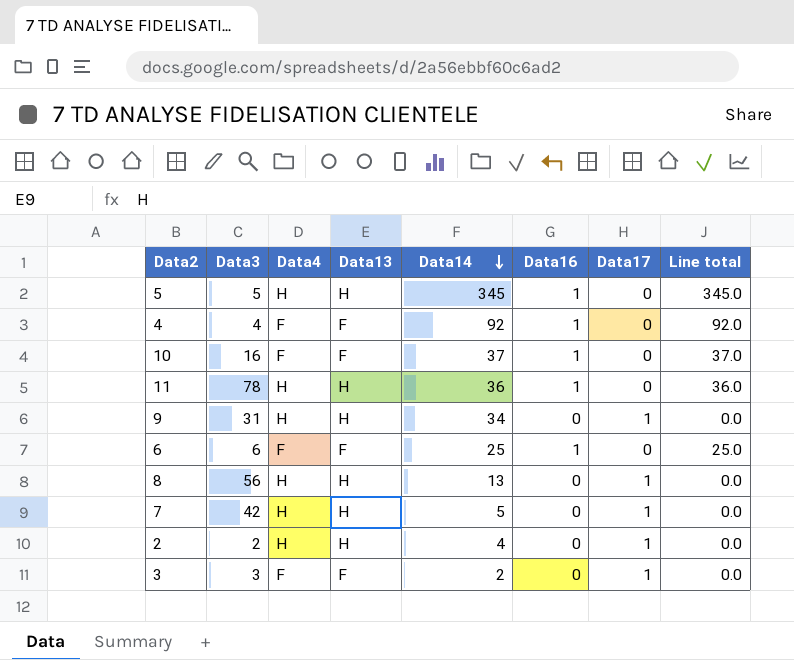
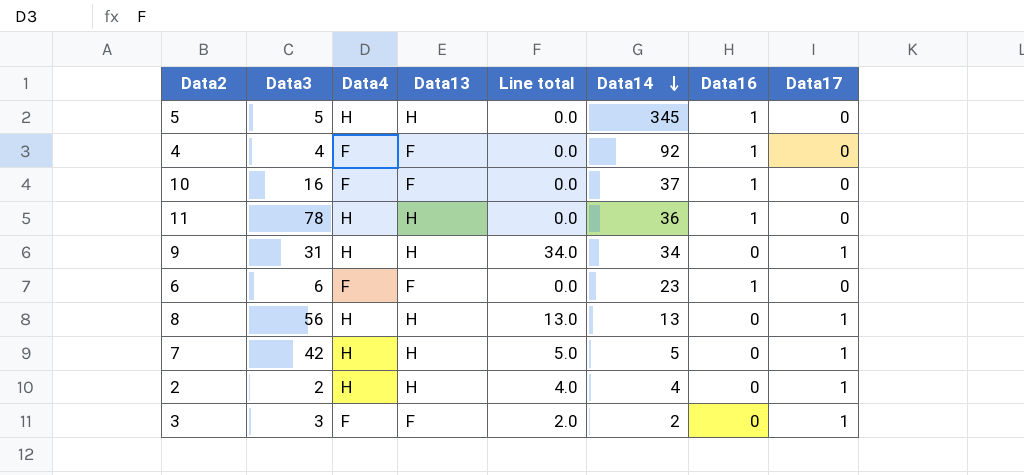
column Line total | formula: [Data14] * [Data16] -> [Data14] * [Data17]
column Line total | position: 8 -> 5
6 | Data14: 25 -> 23

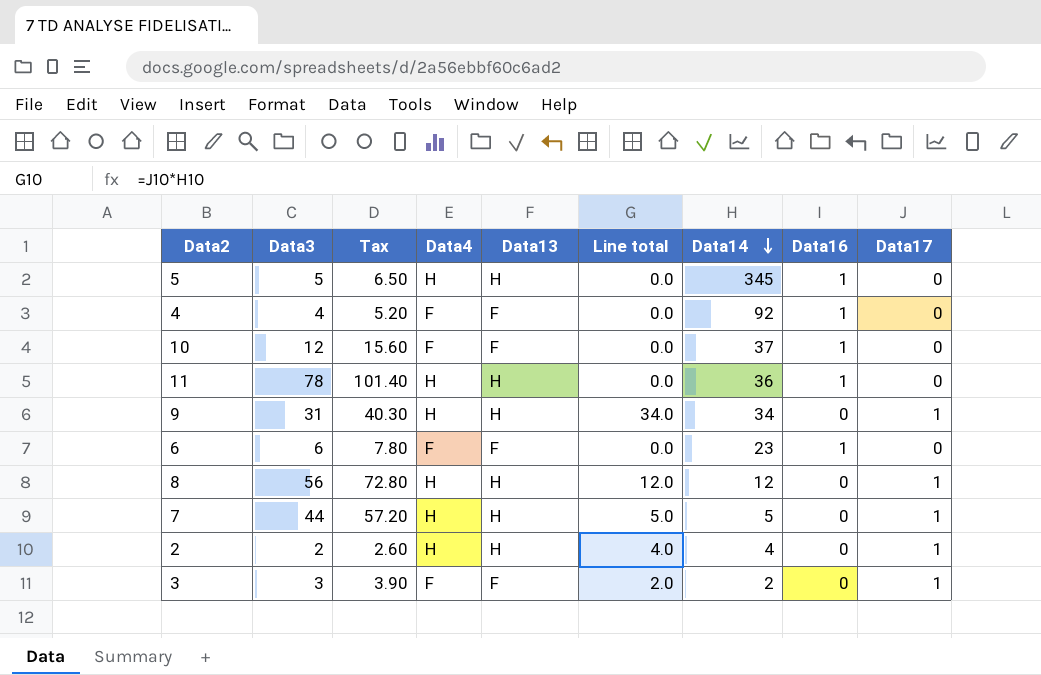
column Tax | formula: none -> [Data3] * 1.3
10 | Data3: 16 -> 12
8 | Line total: 13.0 -> 12.0
8 | Data14: 13 -> 12
7 | Data3: 42 -> 44

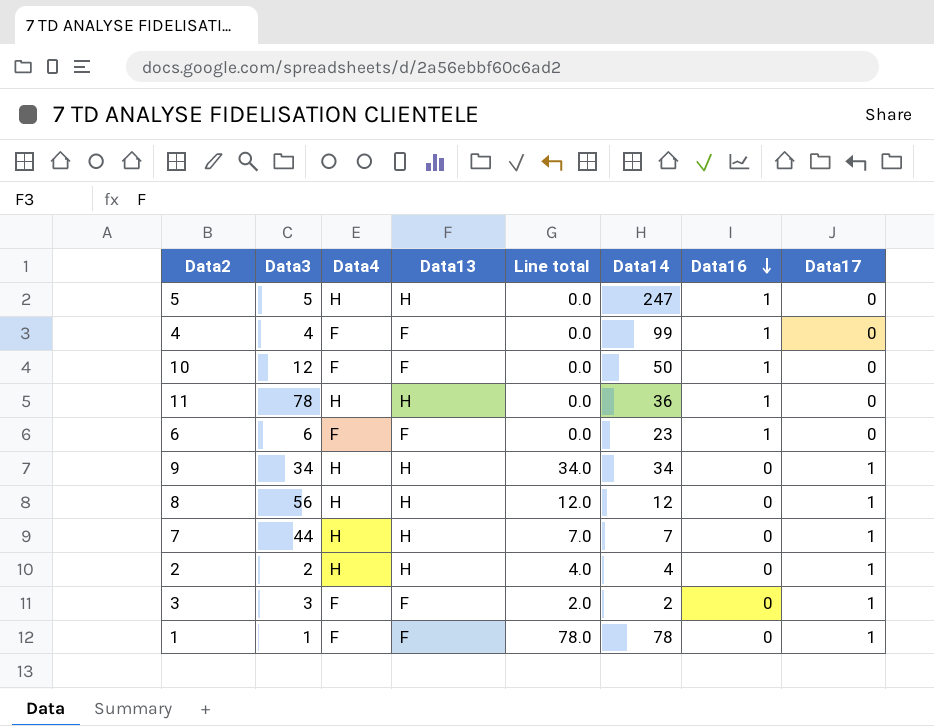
row order: Data14 descending -> Data16 descending
column Tax | formula: [Data3] * 1.3 -> none
5 | Data14: 345 -> 247
4 | Data14: 92 -> 99
10 | Data14: 37 -> 50
9 | Data3: 31 -> 34
7 | Line total: 5.0 -> 7.0
7 | Data14: 5 -> 7
row 1: none -> 1 | F | F | 78.0 | 78 | 0 | 1

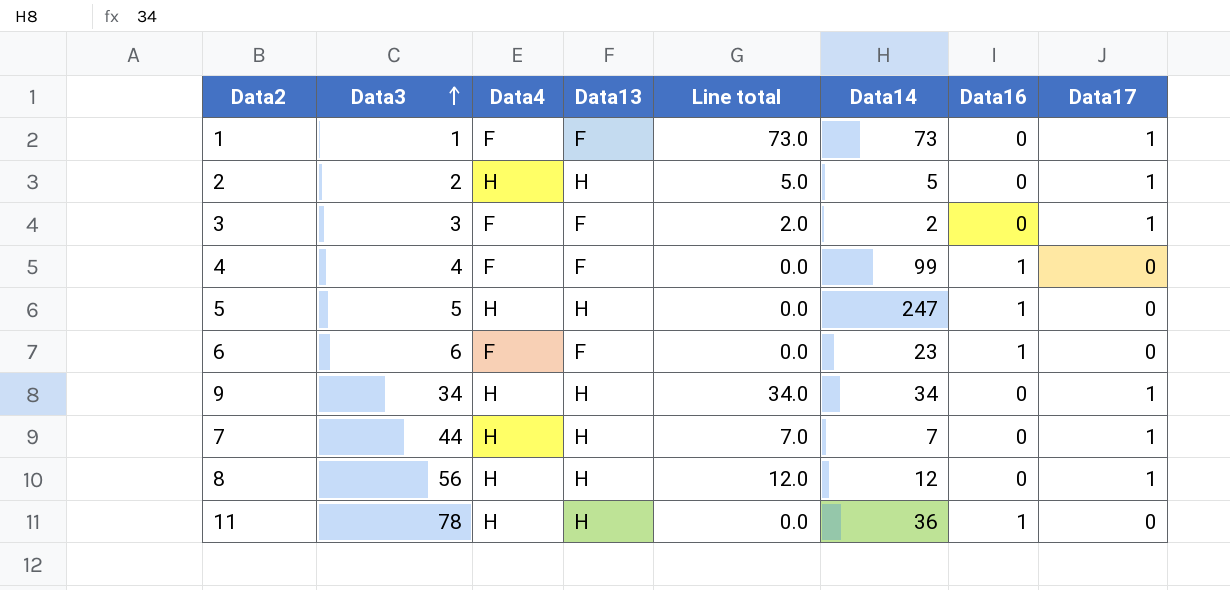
row order: Data16 descending -> Data3 ascending
row 10: 12 | F | F | 0.0 | 50 | 1 | 0 -> none
1 | Line total: 78.0 -> 73.0
1 | Data14: 78 -> 73
2 | Line total: 4.0 -> 5.0
2 | Data14: 4 -> 5

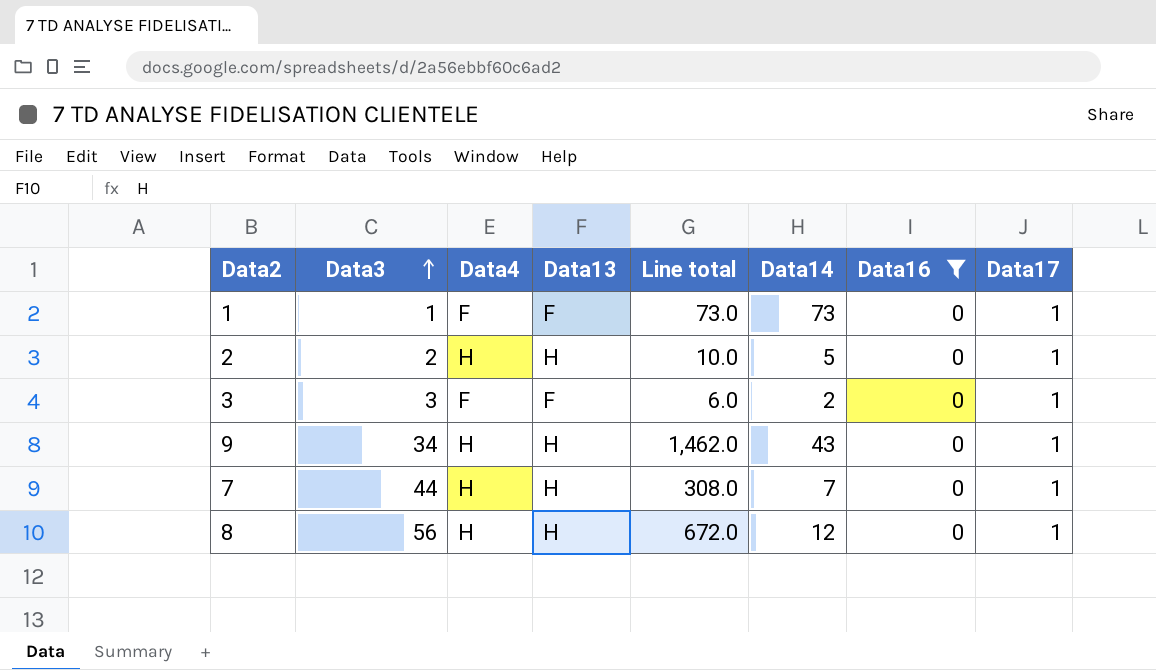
filter: none -> Data16 = 0
column Line total | formula: [Data14] * [Data17] -> [Data3] * [Data14]
9 | Data14: 34 -> 43

